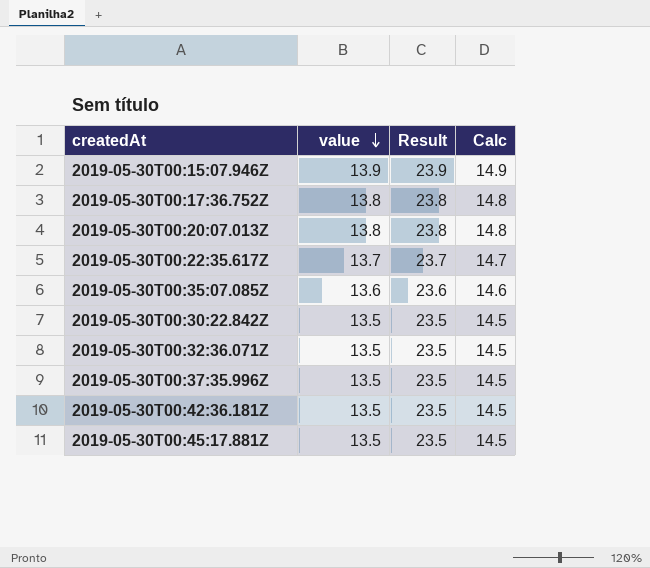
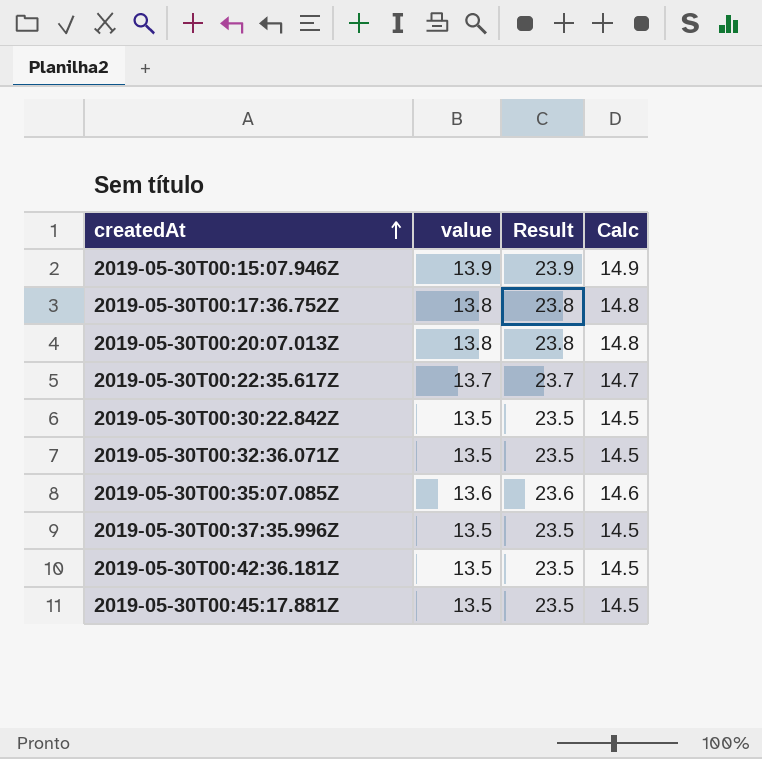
row order: value descending -> createdAt ascending

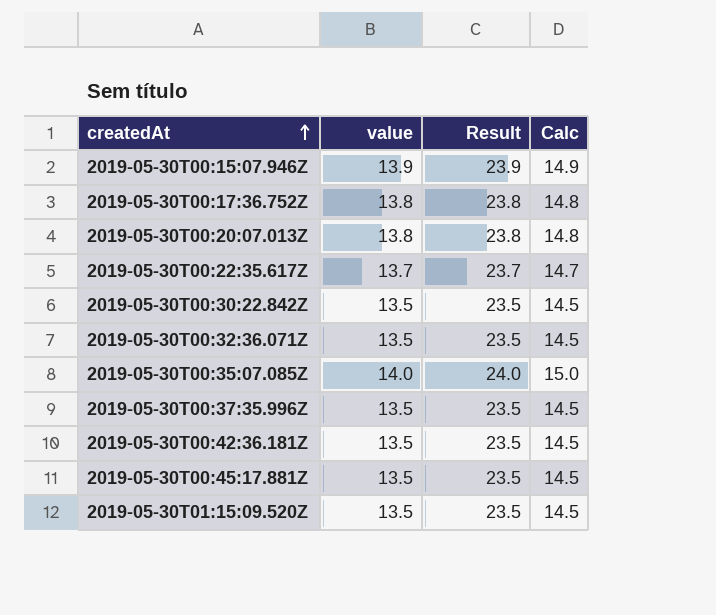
2019-05-30T00:35:07.085Z | value: 13.6 -> 14.0
2019-05-30T00:35:07.085Z | Result: 23.6 -> 24.0
2019-05-30T00:35:07.085Z | Calc: 14.6 -> 15.0
row 2019-05-30T01:15:09.520Z: none -> 13.5 | 23.5 | 14.5

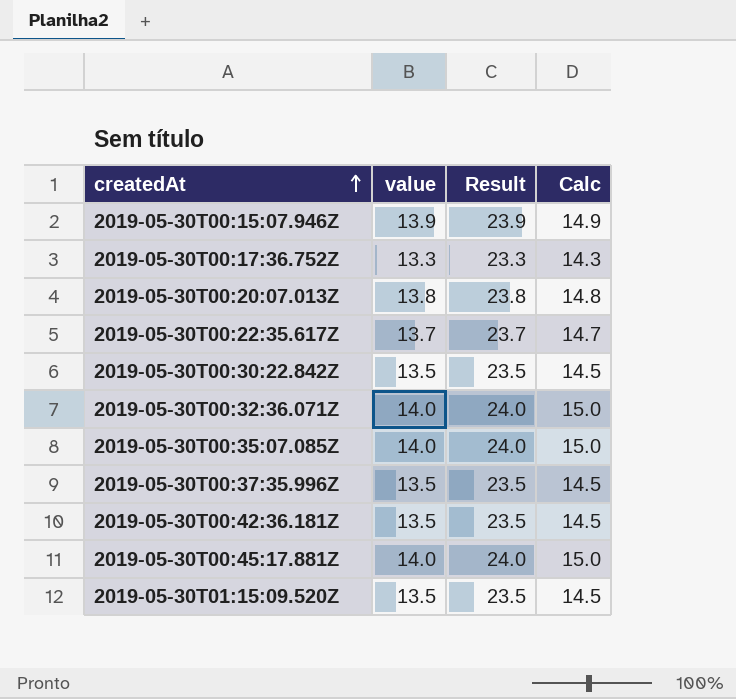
2019-05-30T00:17:36.752Z | value: 13.8 -> 13.3
2019-05-30T00:17:36.752Z | Result: 23.8 -> 23.3
2019-05-30T00:17:36.752Z | Calc: 14.8 -> 14.3
2019-05-30T00:32:36.071Z | value: 13.5 -> 14.0
2019-05-30T00:32:36.071Z | Result: 23.5 -> 24.0
2019-05-30T00:32:36.071Z | Calc: 14.5 -> 15.0
2019-05-30T00:45:17.881Z | value: 13.5 -> 14.0
2019-05-30T00:45:17.881Z | Result: 23.5 -> 24.0
2019-05-30T00:45:17.881Z | Calc: 14.5 -> 15.0

